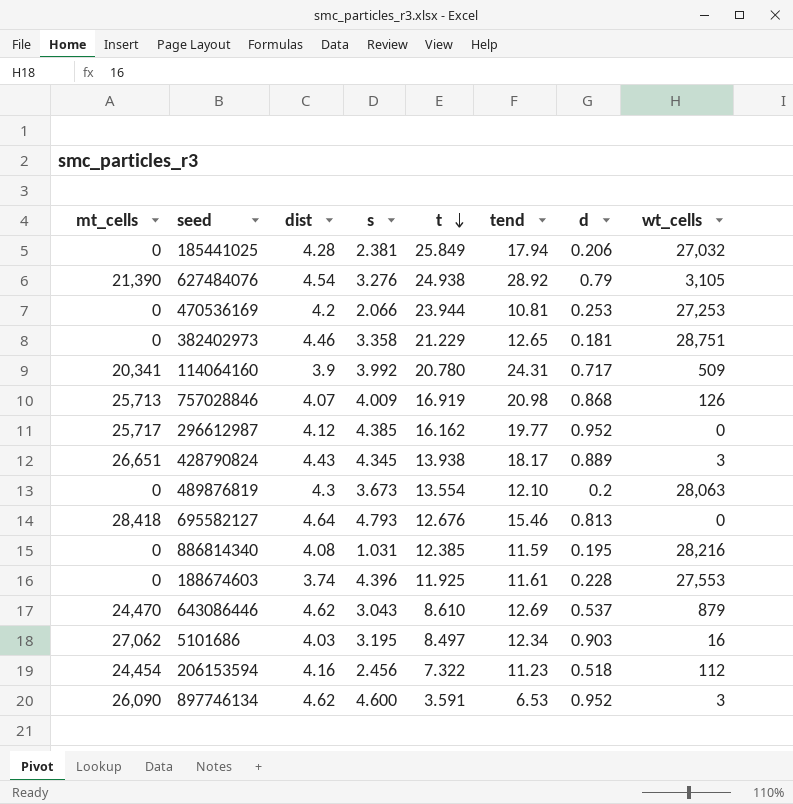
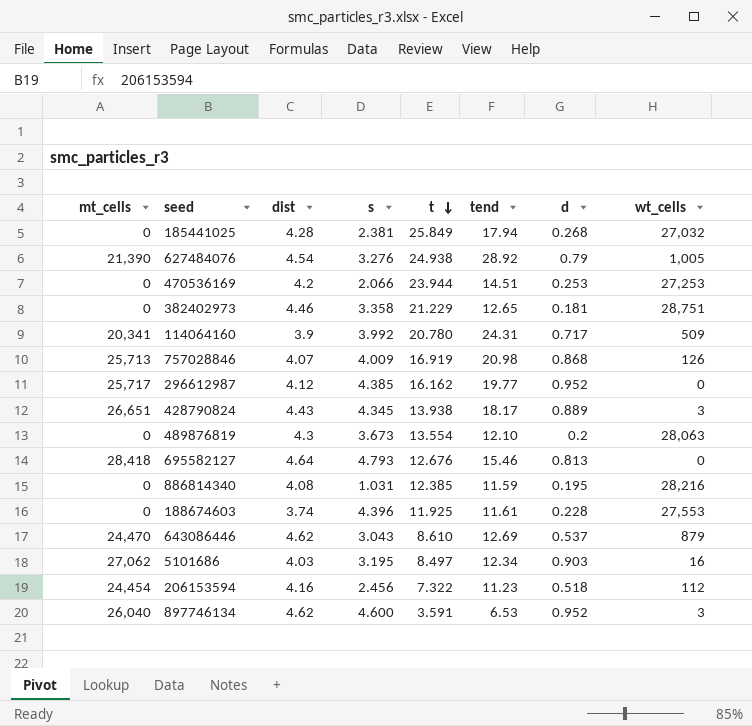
185441025 | d: 0.206 -> 0.268
627484076 | wt_cells: 3,105 -> 1,005
470536169 | tend: 10.81 -> 14.51
897746134 | mt_cells: 26,090 -> 26,040

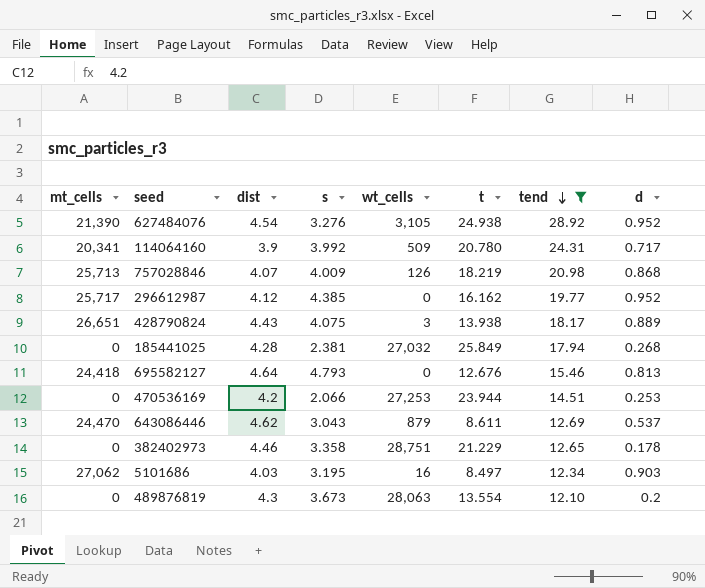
filter: none -> tend >= 12.10
row order: t descending -> tend descending
column wt_cells | position: 8 -> 5
627484076 | wt_cells: 1,005 -> 3,105
627484076 | d: 0.79 -> 0.952
757028846 | t: 16.919 -> 18.219
428790824 | s: 4.345 -> 4.075
695582127 | mt_cells: 28,418 -> 24,418
643086446 | t: 8.610 -> 8.611
382402973 | d: 0.181 -> 0.178

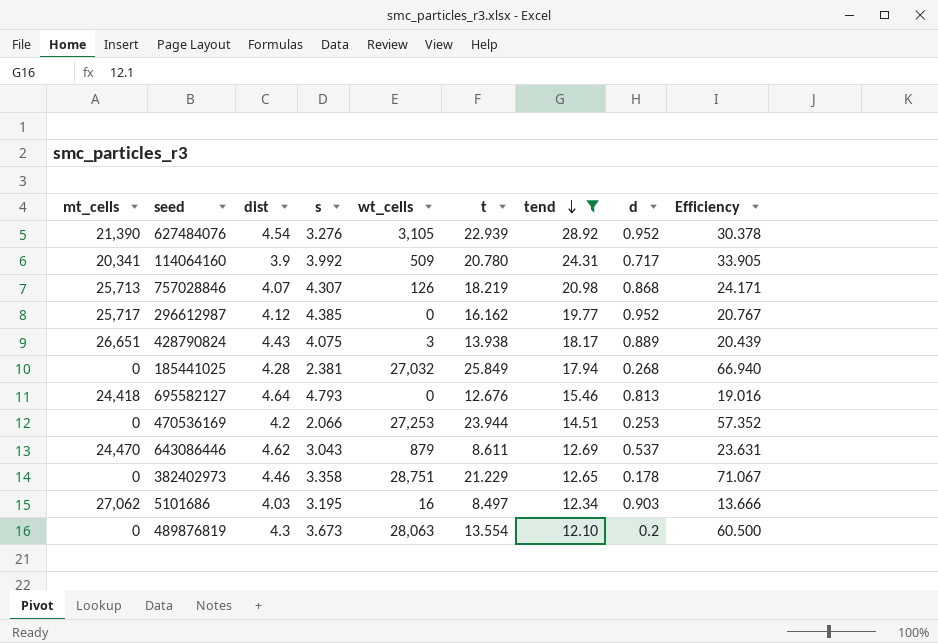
column Efficiency | formula: none -> [tend] / [d]
627484076 | t: 24.938 -> 22.939
757028846 | s: 4.009 -> 4.307

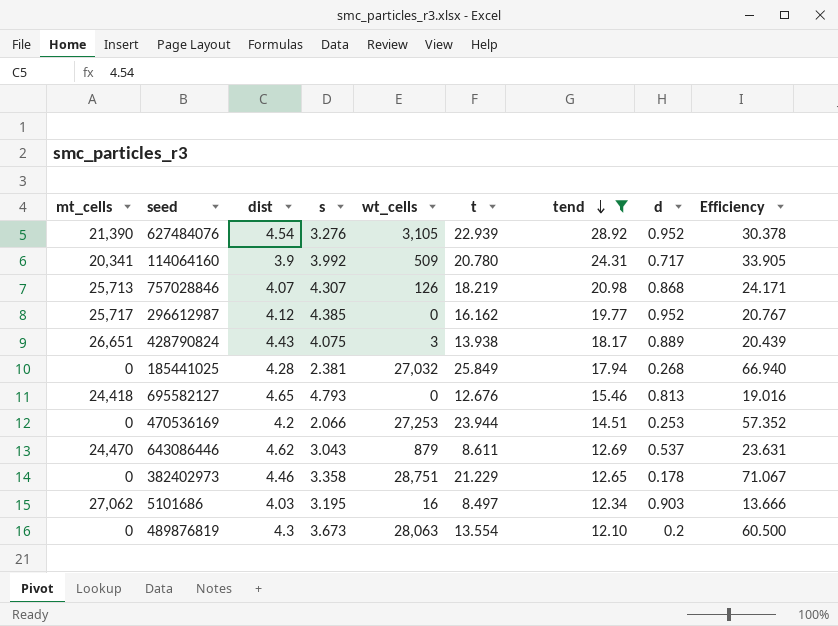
695582127 | dist: 4.64 -> 4.65

